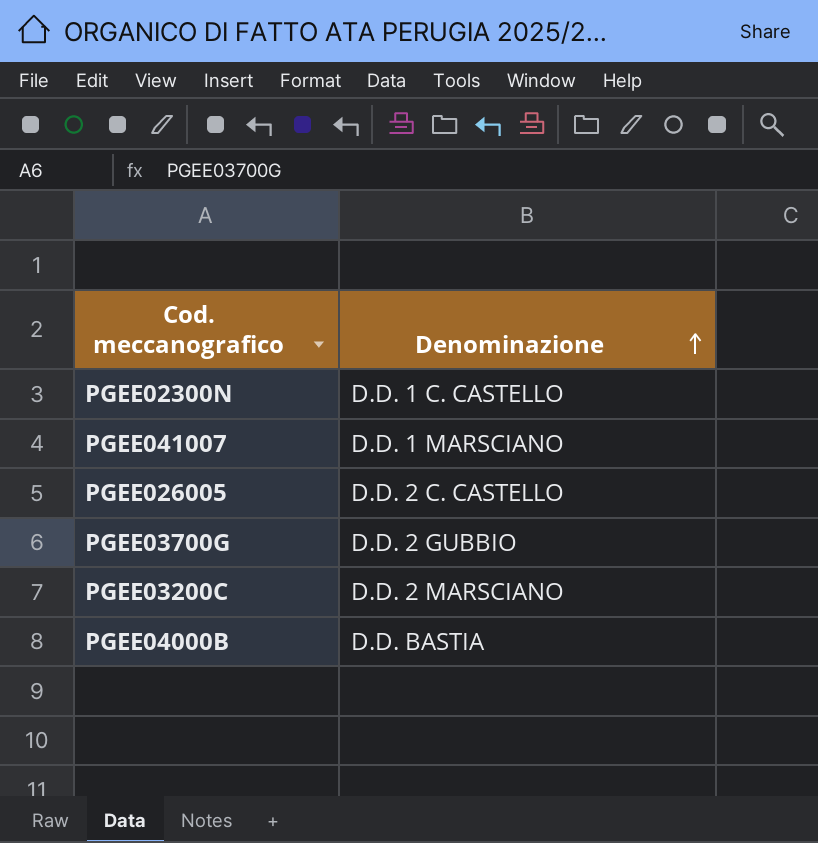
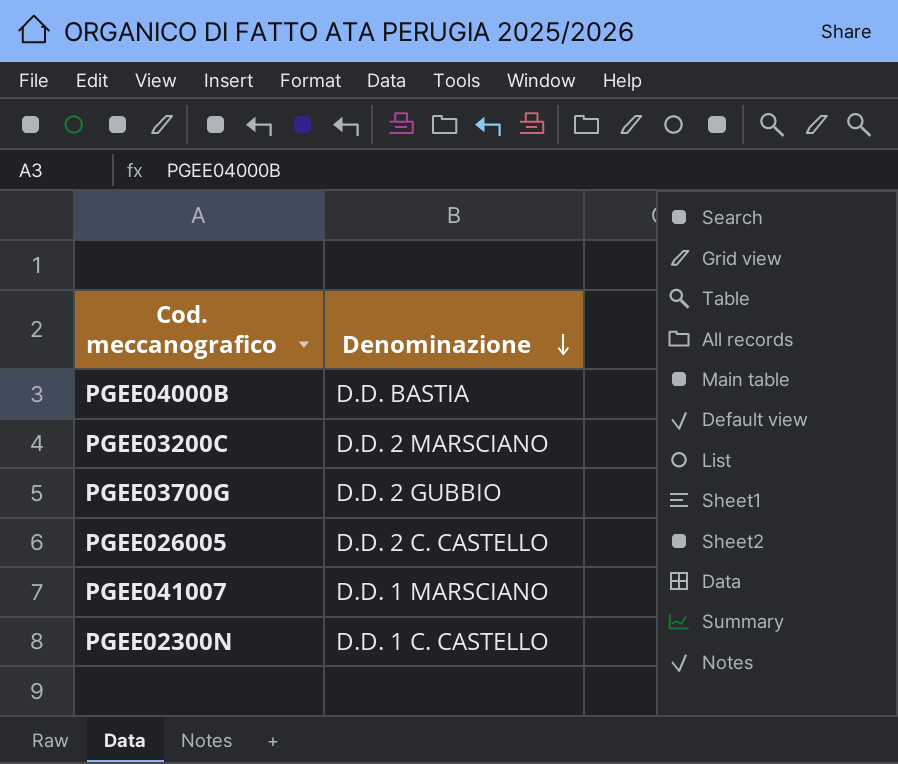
row order: Denominazione ascending -> Denominazione descending

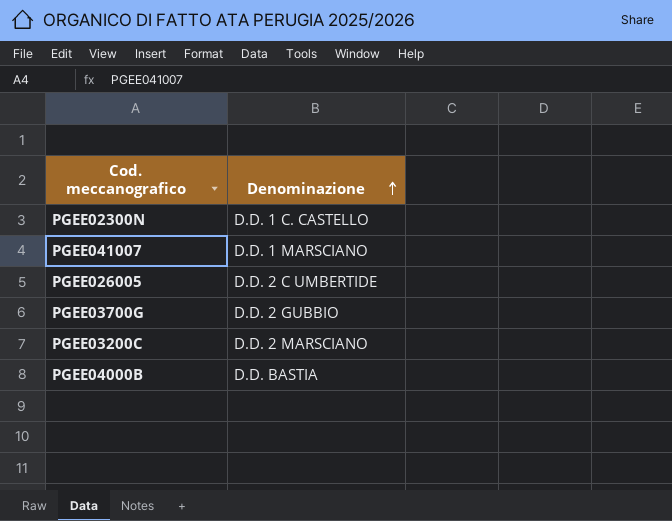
row order: Denominazione descending -> Denominazione ascending
PGEE026005 | Denominazione: D.D. 2 C. CASTELLO -> D.D. 2 C UMBERTIDE

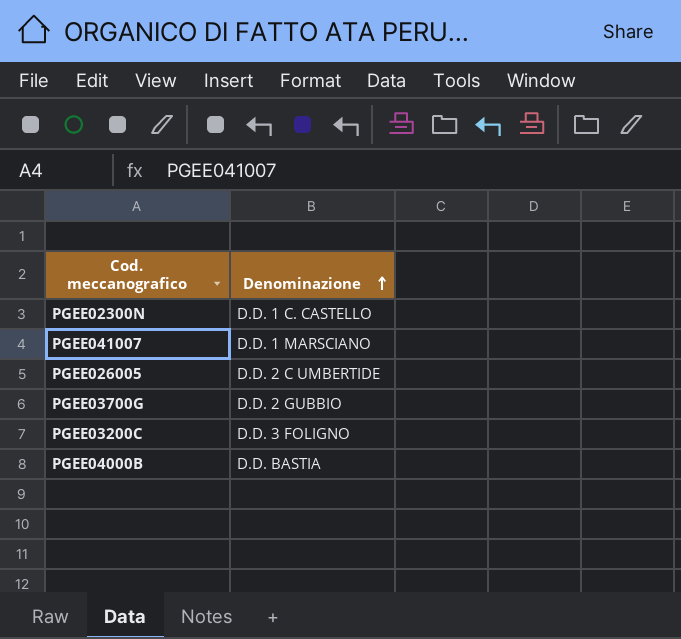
PGEE03200C | Denominazione: D.D. 2 MARSCIANO -> D.D. 3 FOLIGNO

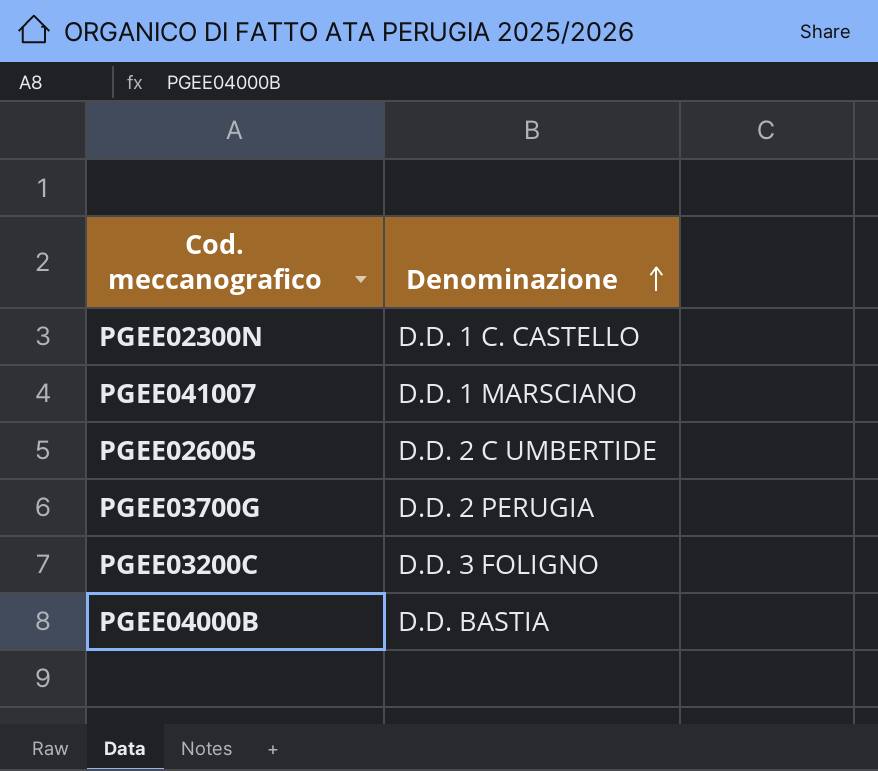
PGEE03700G | Denominazione: D.D. 2 GUBBIO -> D.D. 2 PERUGIA

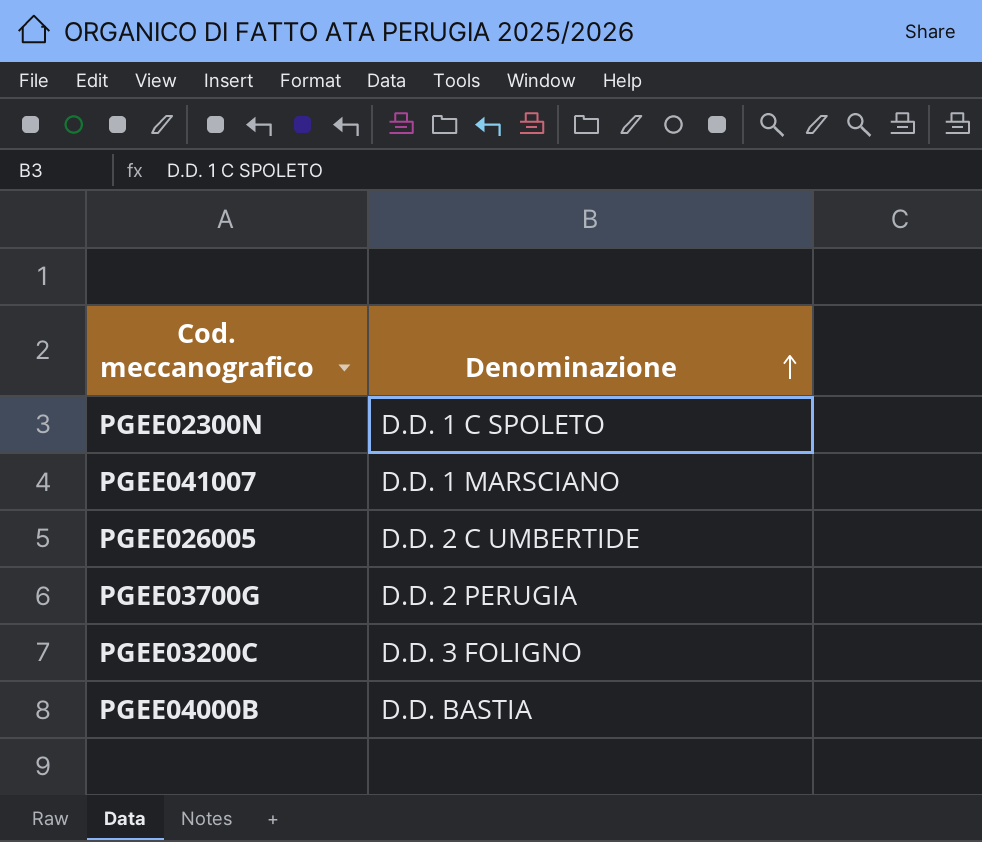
PGEE02300N | Denominazione: D.D. 1 C. CASTELLO -> D.D. 1 C SPOLETO

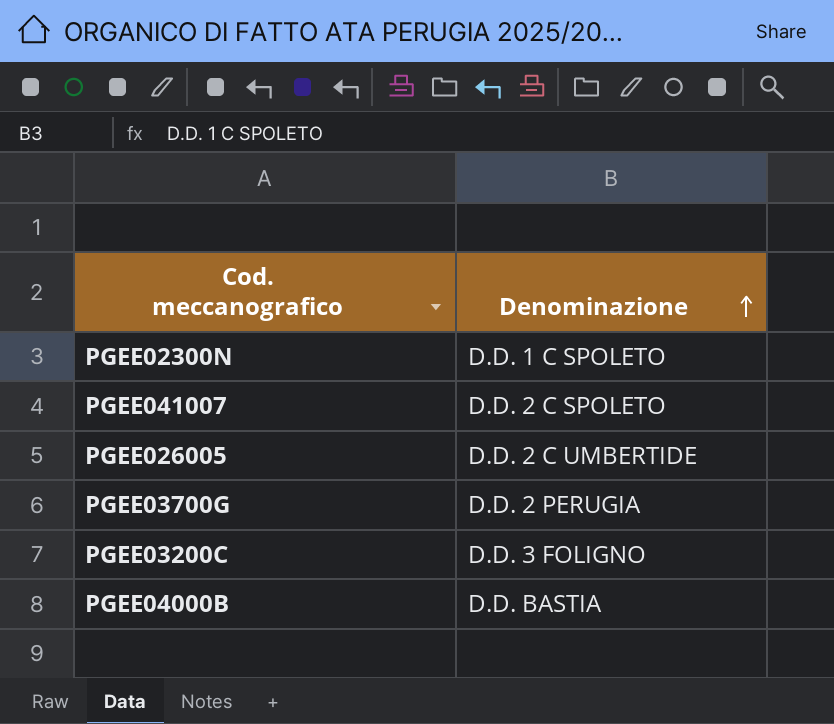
PGEE041007 | Denominazione: D.D. 1 MARSCIANO -> D.D. 2 C SPOLETO

